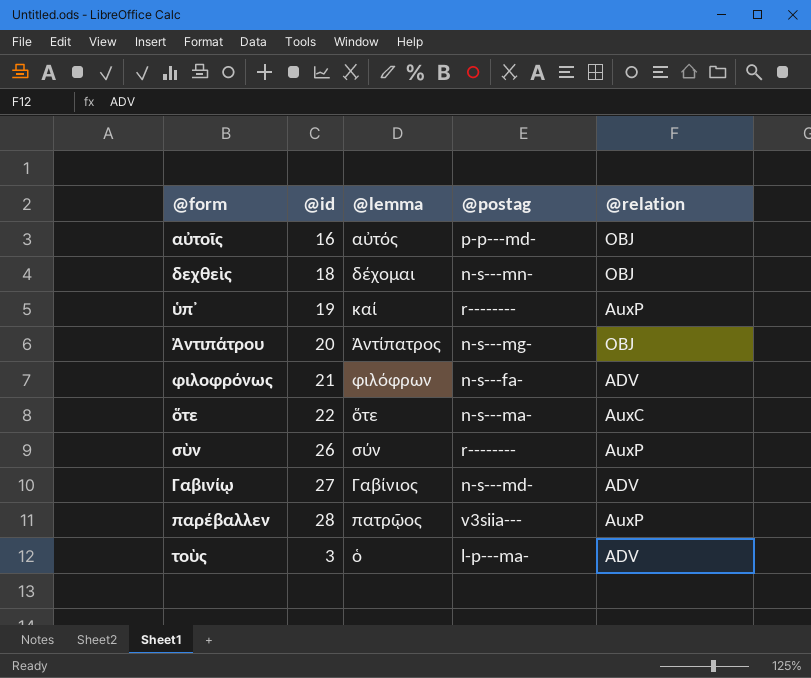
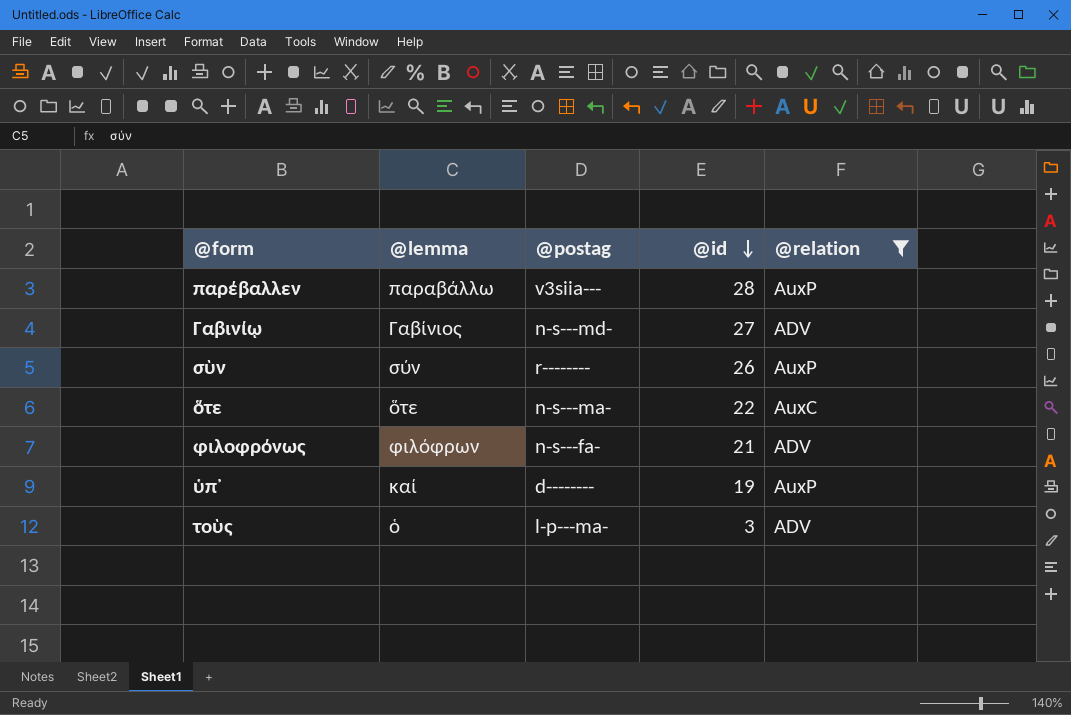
filter: none -> @relation != OBJ
row order: none -> @id descending
column @id | position: 2 -> 4
παρέβαλλεν | @lemma: πατρῷος -> παραβάλλω
ὑπ᾽ | @postag: r-------- -> d--------

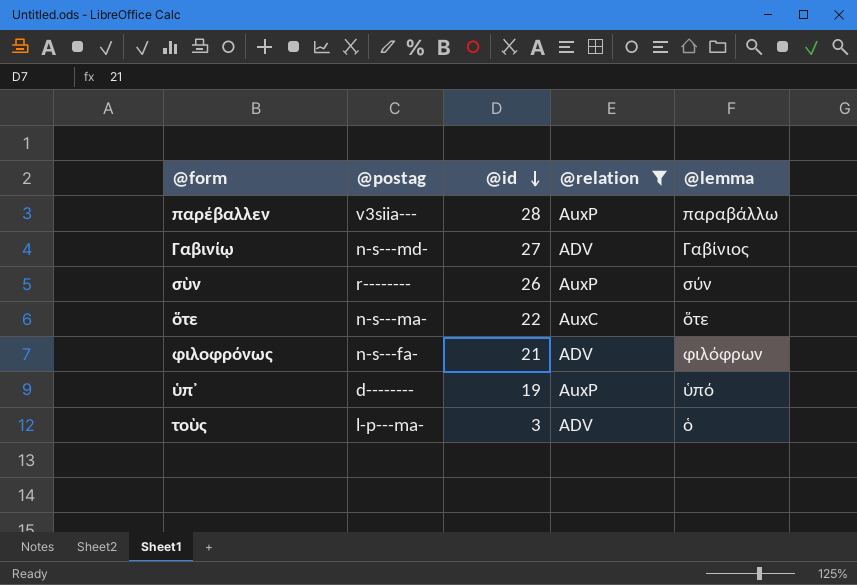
column @lemma | position: 2 -> 5
ὑπ᾽ | @lemma: καί -> ὑπό

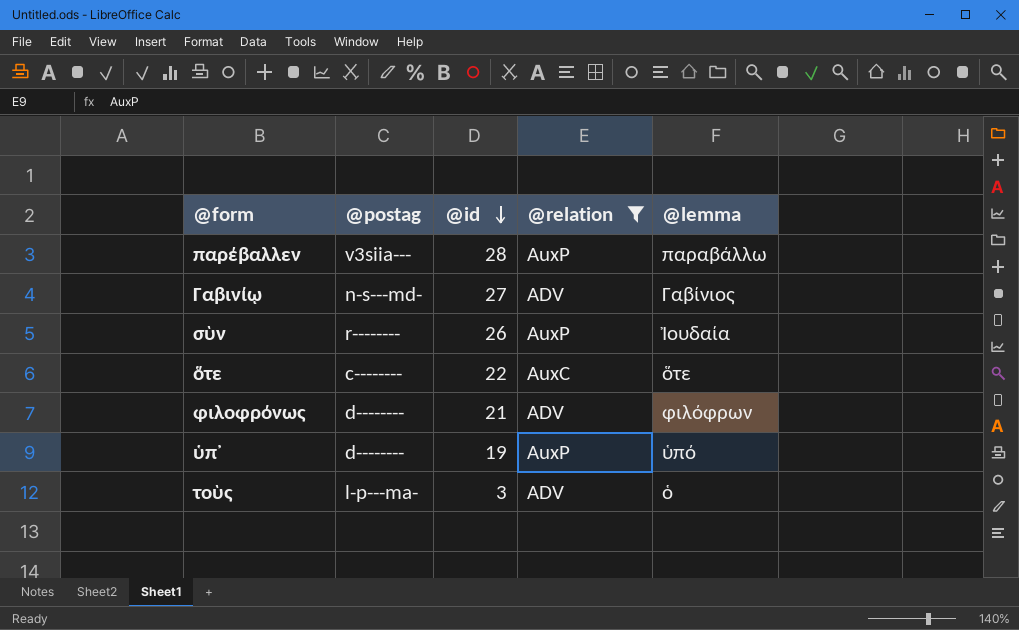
σὺν | @lemma: σύν -> Ἰουδαία
ὅτε | @postag: n-s---ma- -> c--------
φιλοφρόνως | @postag: n-s---fa- -> d--------

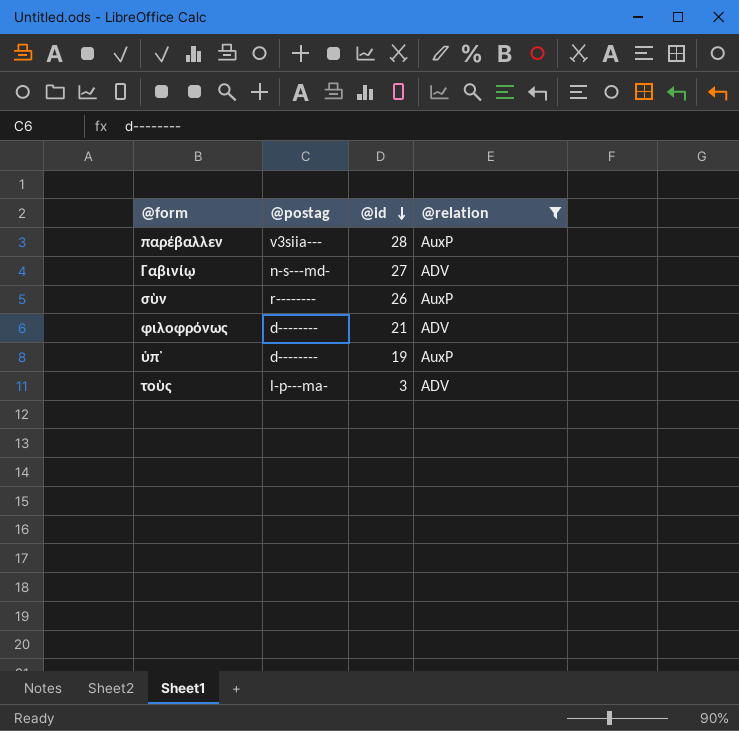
column @lemma | position: 5 -> none
row ὅτε: c-------- | 22 | AuxC | ὅτε -> none

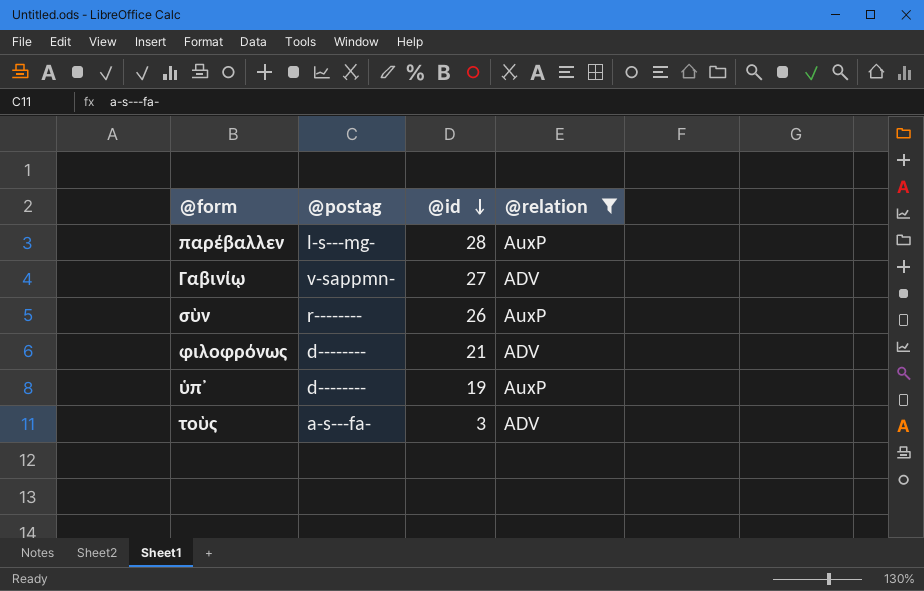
παρέβαλλεν | @postag: v3siia--- -> l-s---mg-
Γαβινίῳ | @postag: n-s---md- -> v-sappmn-
τοὺς | @postag: l-p---ma- -> a-s---fa-

